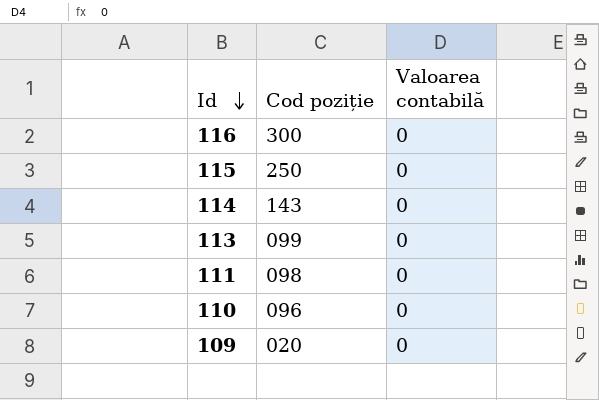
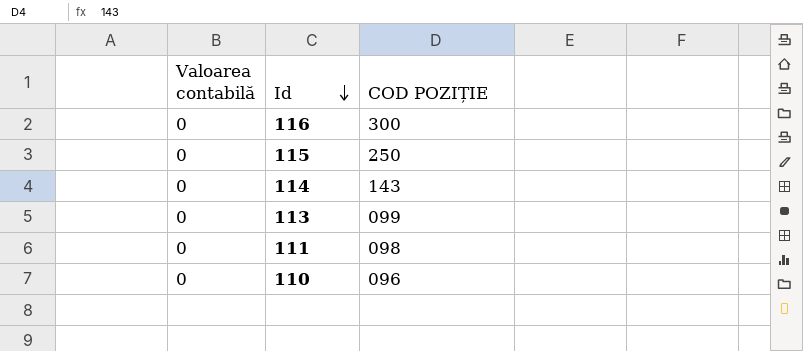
column Valoarea contabilă | position: 3 -> 1
column name: Cod poziție -> COD POZIȚIE
row 109: 020 | 0 -> none

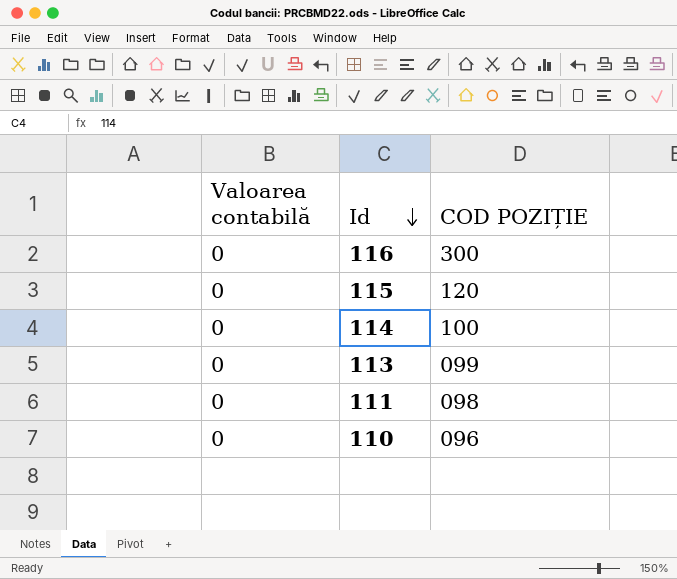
115 | COD POZIȚIE: 250 -> 120
114 | COD POZIȚIE: 143 -> 100

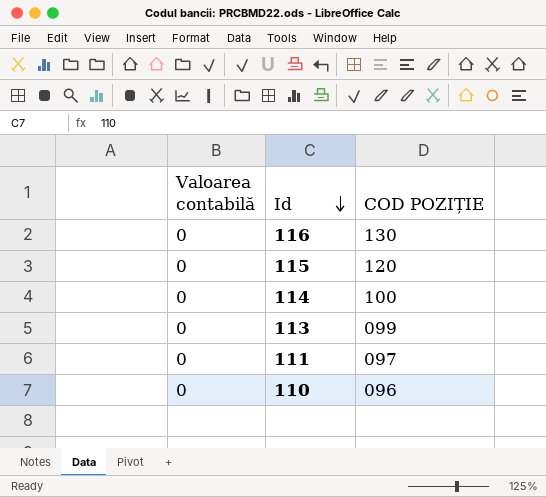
116 | COD POZIȚIE: 300 -> 130
111 | COD POZIȚIE: 098 -> 097

